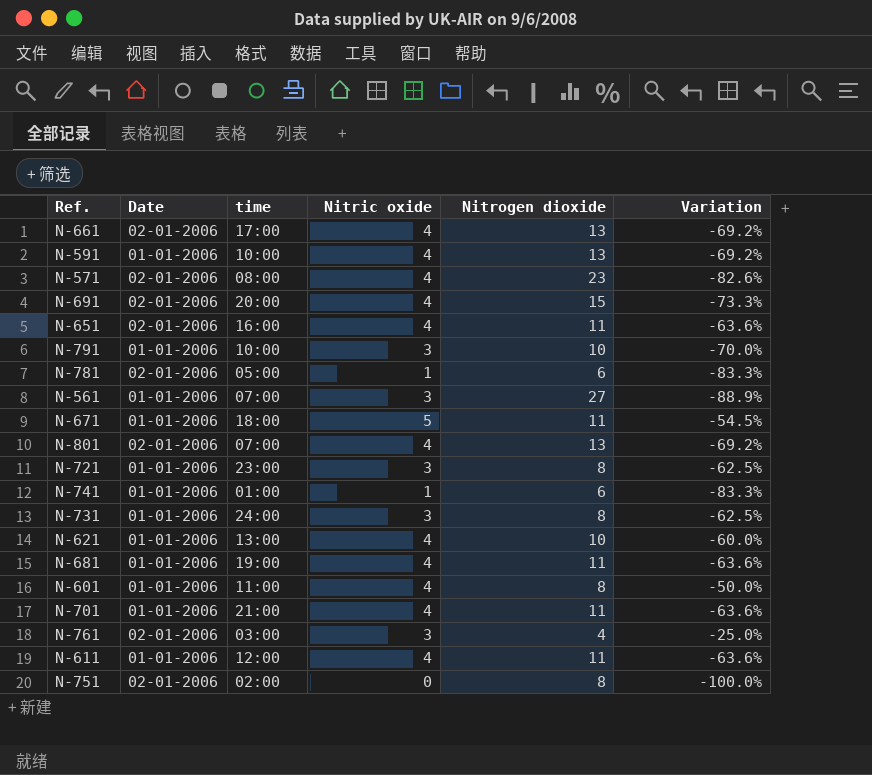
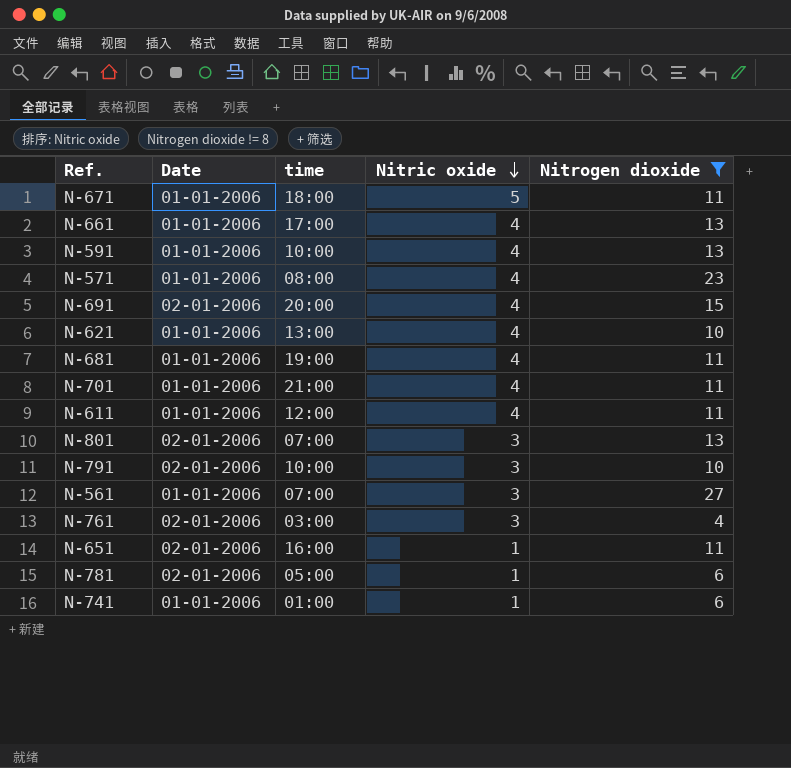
filter: none -> Nitrogen dioxide != 8
row order: none -> Nitric oxide descending
column Variation | formula: ([Nitric oxide] - [Nitrogen dioxide]) / [Nitrogen dioxide] -> none
N-661 | Date: 02-01-2006 -> 01-01-2006
N-571 | Date: 02-01-2006 -> 01-01-2006
N-801 | Nitric oxide: 4 -> 3
N-791 | Date: 01-01-2006 -> 02-01-2006
N-651 | Nitric oxide: 4 -> 1

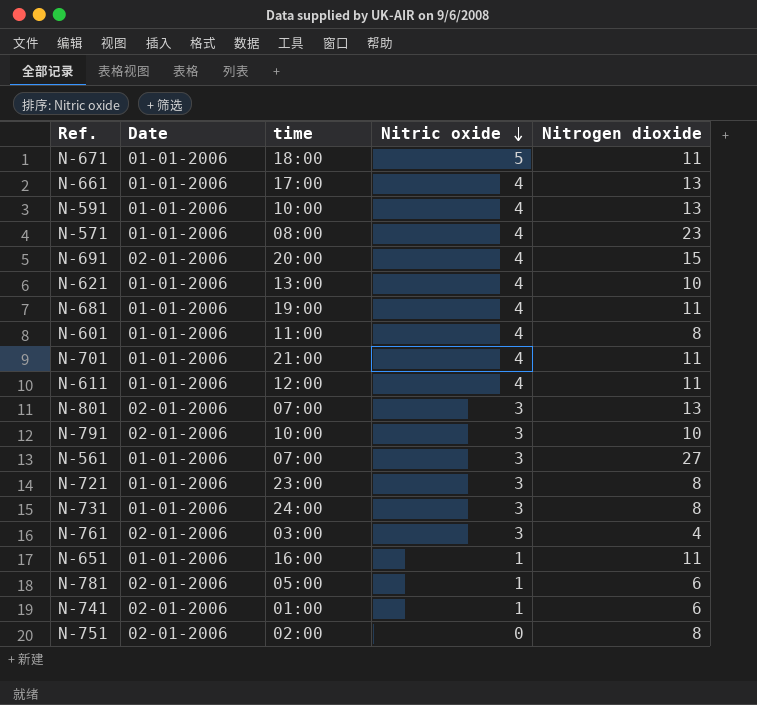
filter: Nitrogen dioxide != 8 -> none
N-651 | Date: 02-01-2006 -> 01-01-2006
N-741 | Date: 01-01-2006 -> 02-01-2006

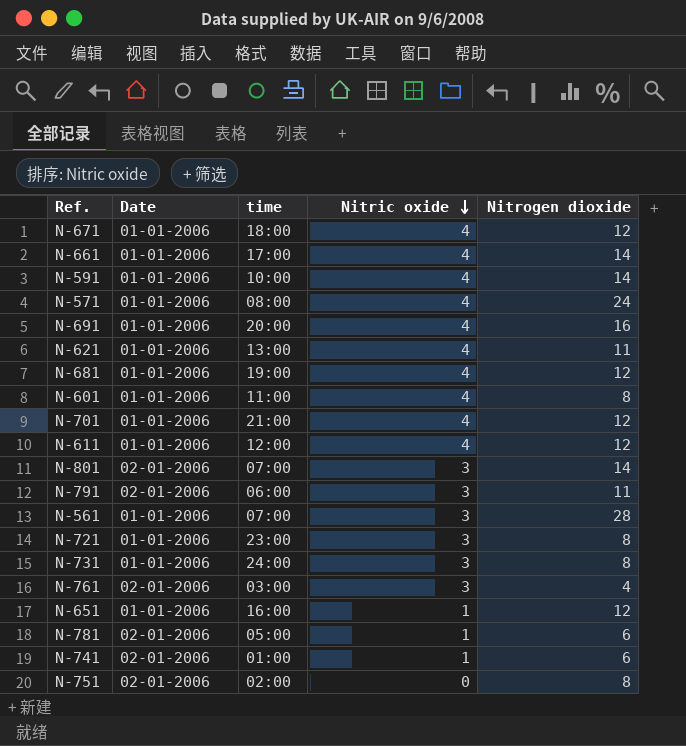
N-671 | Nitric oxide: 5 -> 4
N-671 | Nitrogen dioxide: 11 -> 12
N-661 | Nitrogen dioxide: 13 -> 14
N-591 | Nitrogen dioxide: 13 -> 14
N-571 | Nitrogen dioxide: 23 -> 24
N-691 | Date: 02-01-2006 -> 01-01-2006
N-691 | Nitrogen dioxide: 15 -> 16
N-621 | Nitrogen dioxide: 10 -> 11
N-681 | Nitrogen dioxide: 11 -> 12
N-701 | Nitrogen dioxide: 11 -> 12
N-611 | Nitrogen dioxide: 11 -> 12
N-801 | Nitrogen dioxide: 13 -> 14
N-791 | time: 10:00 -> 06:00
N-791 | Nitrogen dioxide: 10 -> 11
N-561 | Nitrogen dioxide: 27 -> 28
N-651 | Nitrogen dioxide: 11 -> 12

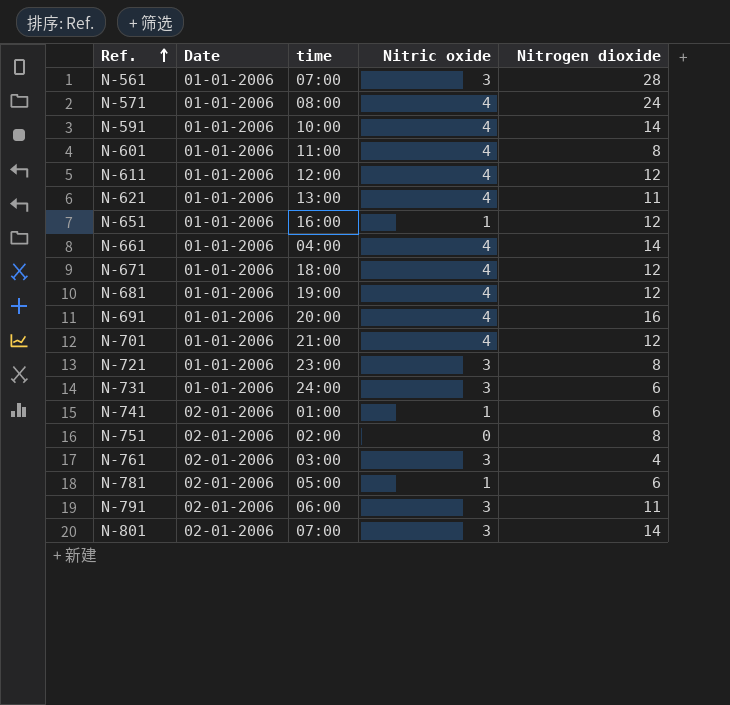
row order: Nitric oxide descending -> Ref. ascending
N-661 | time: 17:00 -> 04:00
N-731 | Nitrogen dioxide: 8 -> 6

